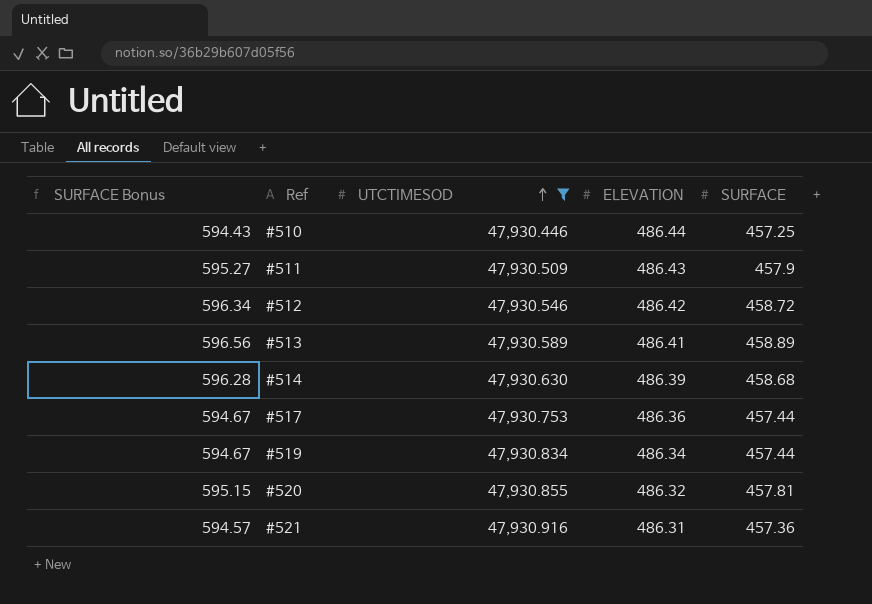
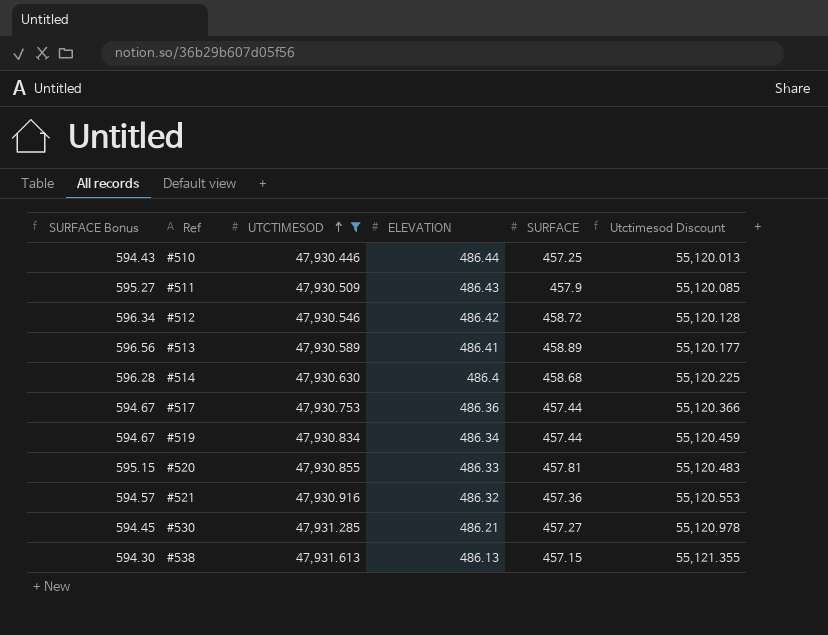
column Utctimesod Discount | formula: none -> [UTCTIMESOD] * 1.15
#514 | ELEVATION: 486.39 -> 486.4
#520 | ELEVATION: 486.32 -> 486.33
#521 | ELEVATION: 486.31 -> 486.32
row #530: none -> 594.45 | 47,931.285 | 486.21 | 457.27 | 55,120.978
row #538: none -> 594.30 | 47,931.613 | 486.13 | 457.15 | 55,121.355

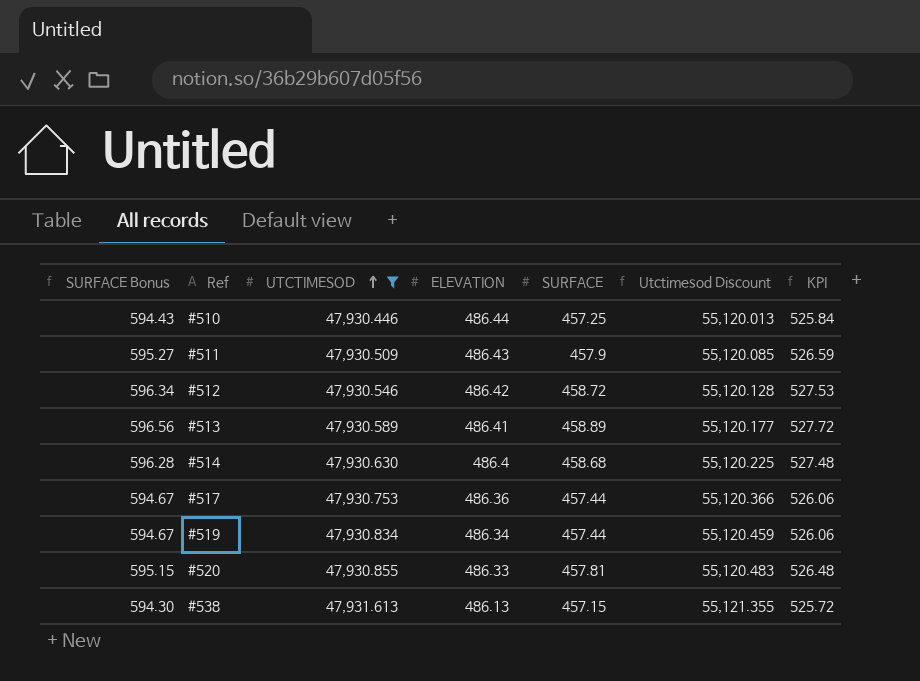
column KPI | formula: none -> [SURFACE] * 1.15
row #521: 594.57 | 47,930.916 | 486.32 | 457.36 | 55,120.553 -> none
row #530: 594.45 | 47,931.285 | 486.21 | 457.27 | 55,120.978 -> none

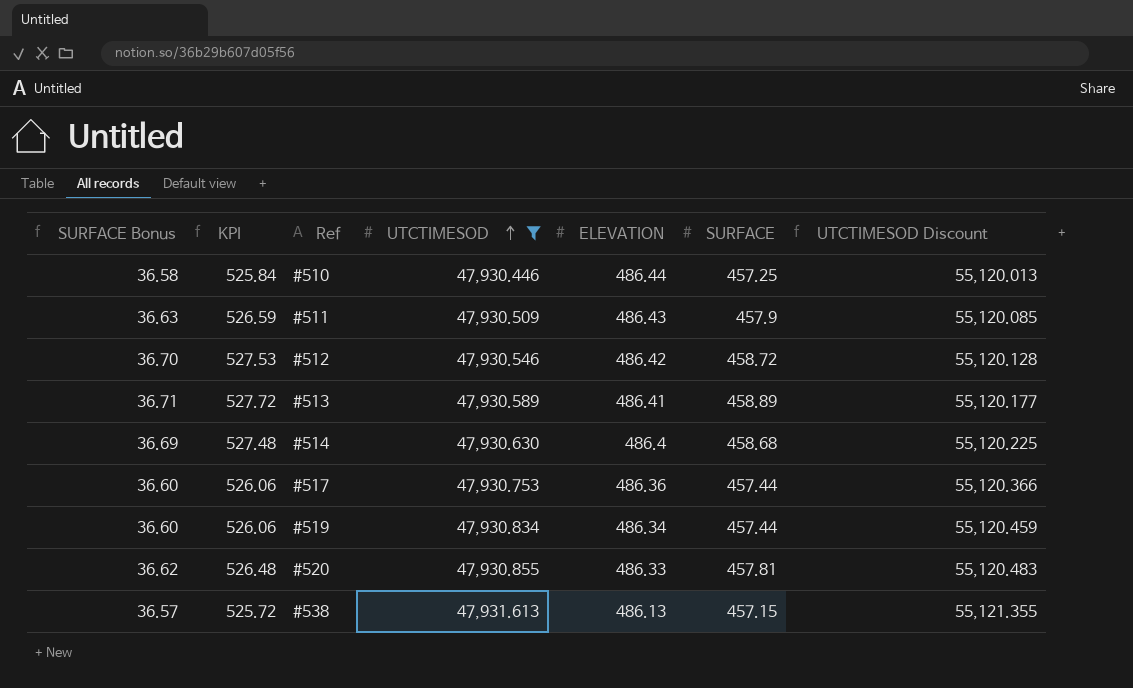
column SURFACE Bonus | formula: [SURFACE] * 1.3 -> [SURFACE] * 0.08
column KPI | position: 7 -> 2
column name: Utctimesod Discount -> UTCTIMESOD Discount

